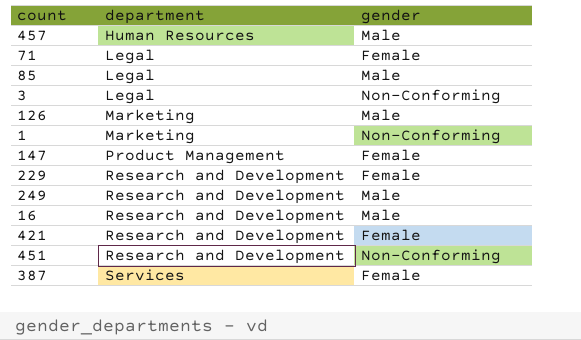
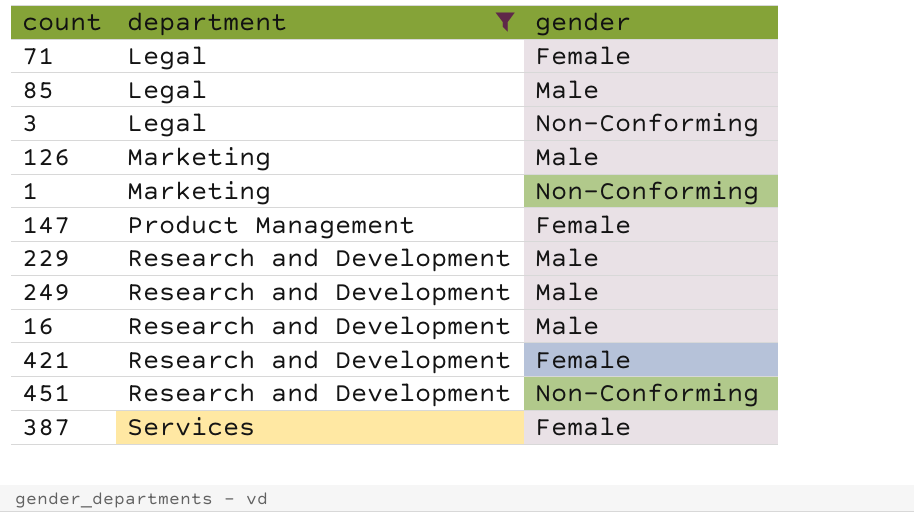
filter: none -> department != Human Resources
229 | gender: Female -> Male

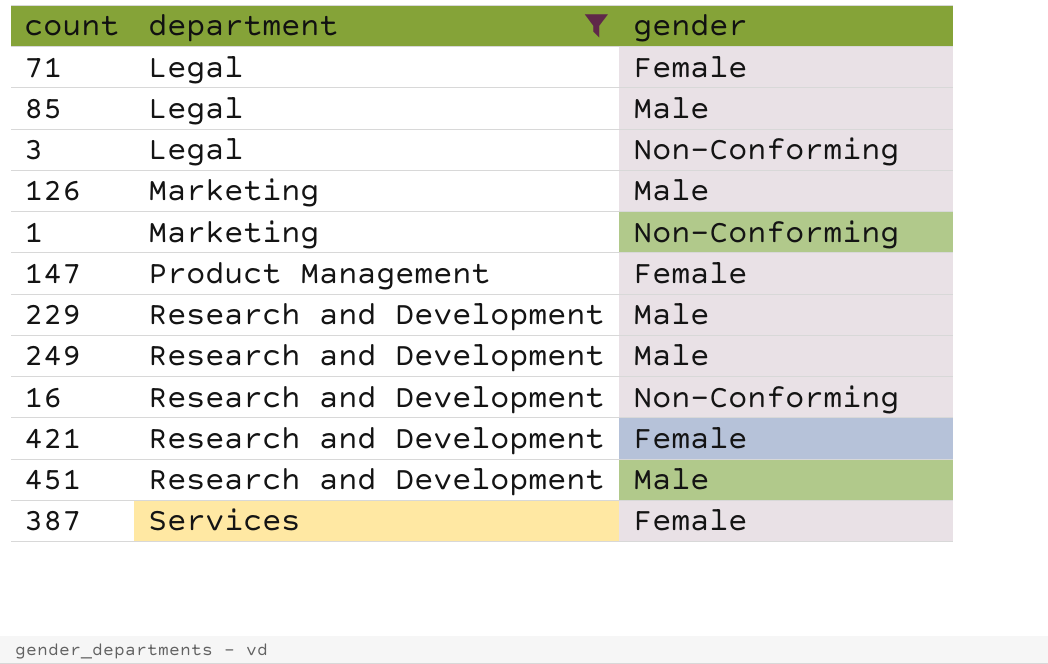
16 | gender: Male -> Non-Conforming
451 | gender: Non-Conforming -> Male

